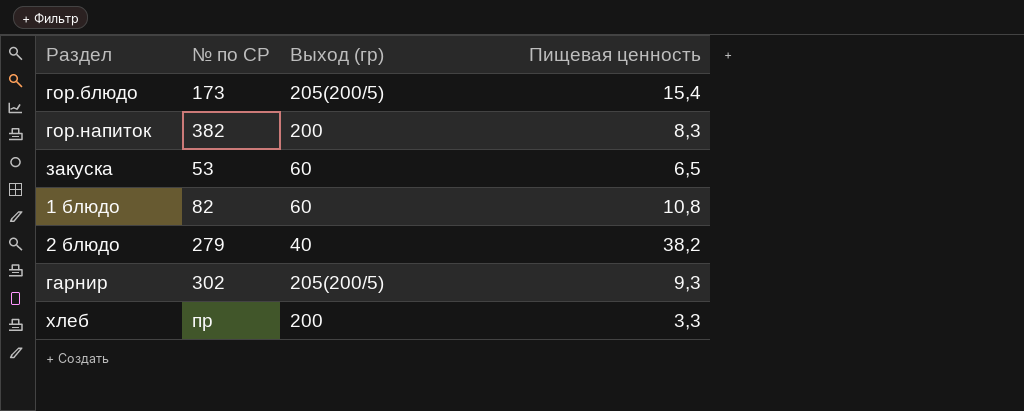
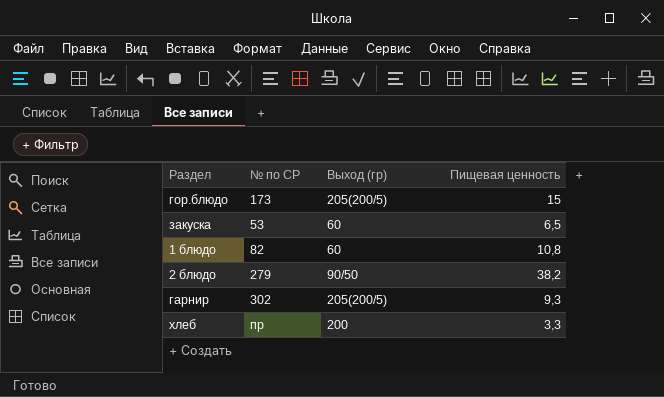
row гор.напиток: 382 | 200 | 8,3 -> none
гор.блюдо | Пищевая ценность: 15,4 -> 15
2 блюдо | Выход (гр): 40 -> 90/50

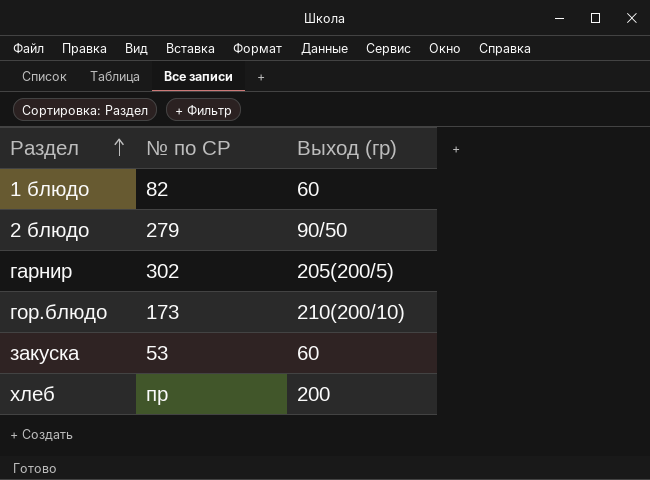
row order: none -> Раздел ascending
column Пищевая ценность | position: 4 -> none
гор.блюдо | Выход (гр): 205(200/5) -> 210(200/10)

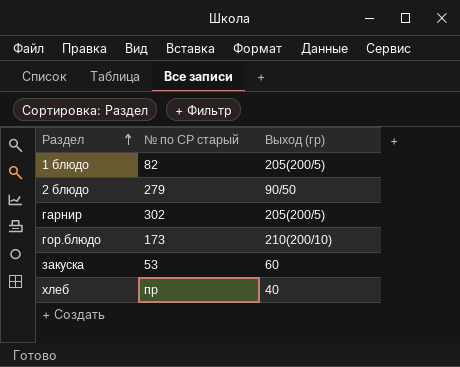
column name: № по СР -> № по СР старый
1 блюдо | Выход (гр): 60 -> 205(200/5)
хлеб | Выход (гр): 200 -> 40

